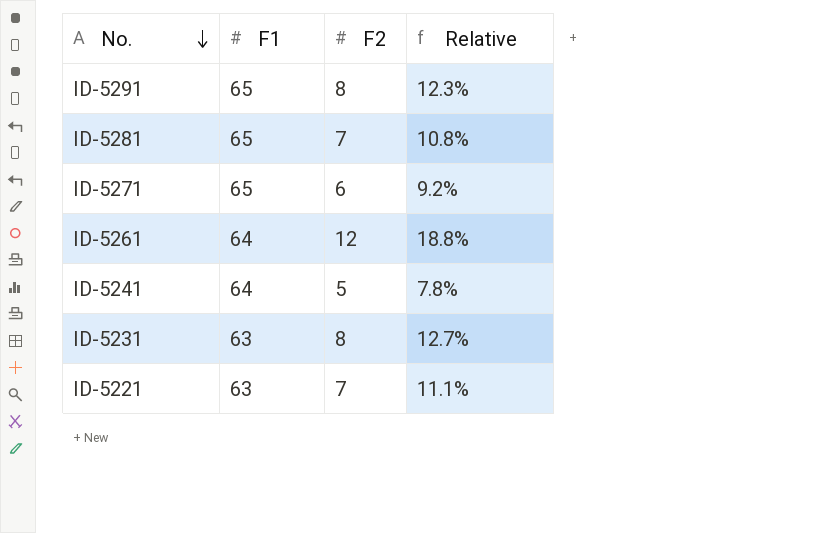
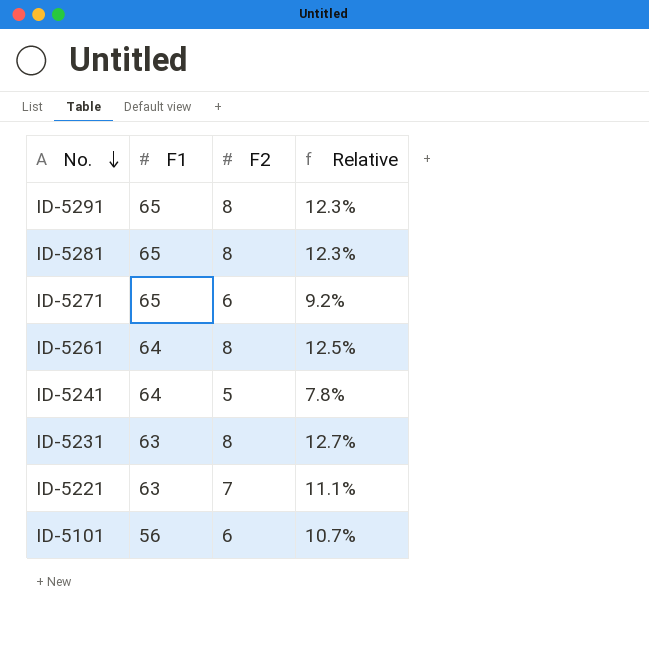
ID-5281 | F2: 7 -> 8
ID-5281 | Relative: 10.8% -> 12.3%
ID-5261 | F2: 12 -> 8
ID-5261 | Relative: 18.8% -> 12.5%
row ID-5101: none -> 56 | 6 | 10.7%

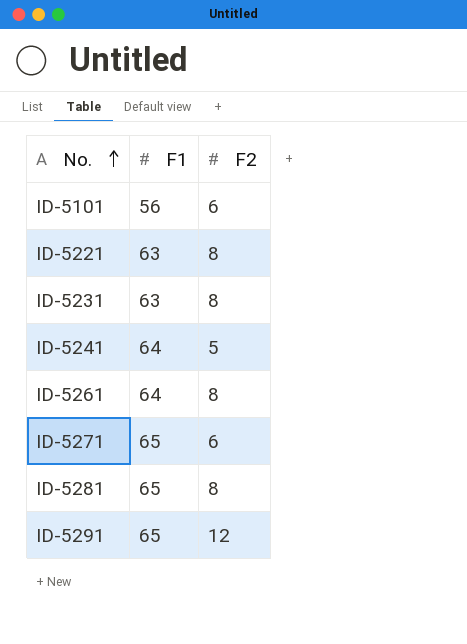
row order: No. descending -> No. ascending
column Relative | formula: [F2] / [F1] -> none
ID-5221 | F2: 7 -> 8
ID-5291 | F2: 8 -> 12

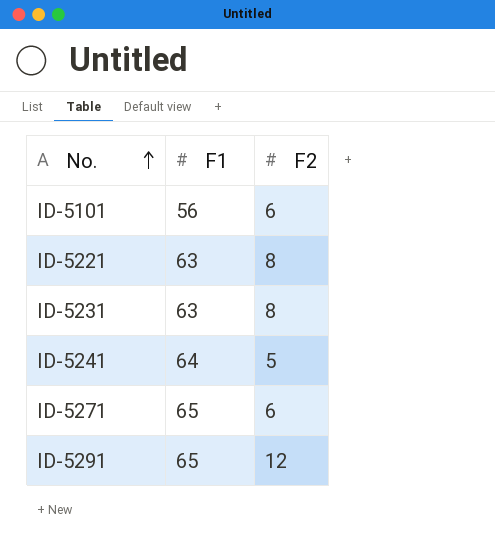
row ID-5261: 64 | 8 -> none
row ID-5281: 65 | 8 -> none

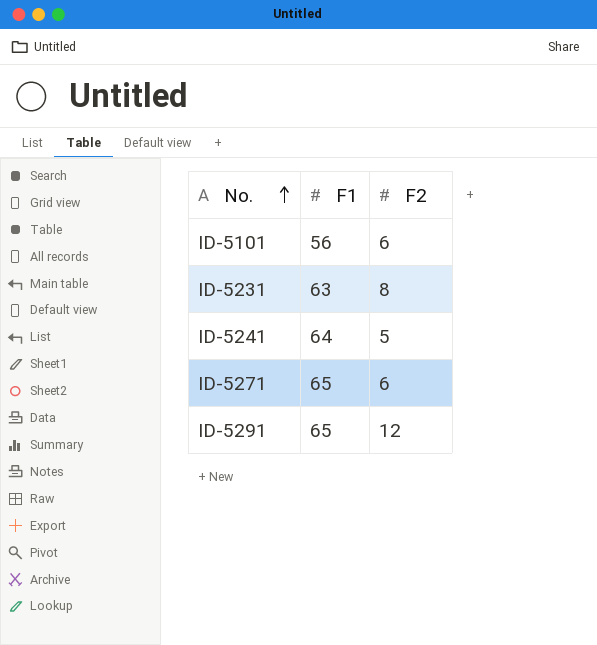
row ID-5221: 63 | 8 -> none

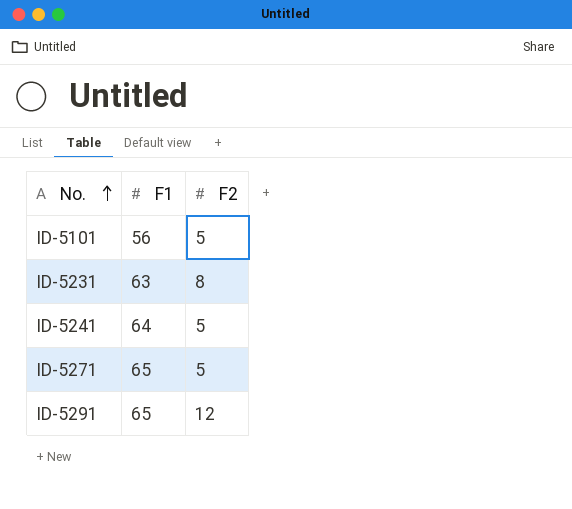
ID-5101 | F2: 6 -> 5
ID-5271 | F2: 6 -> 5

